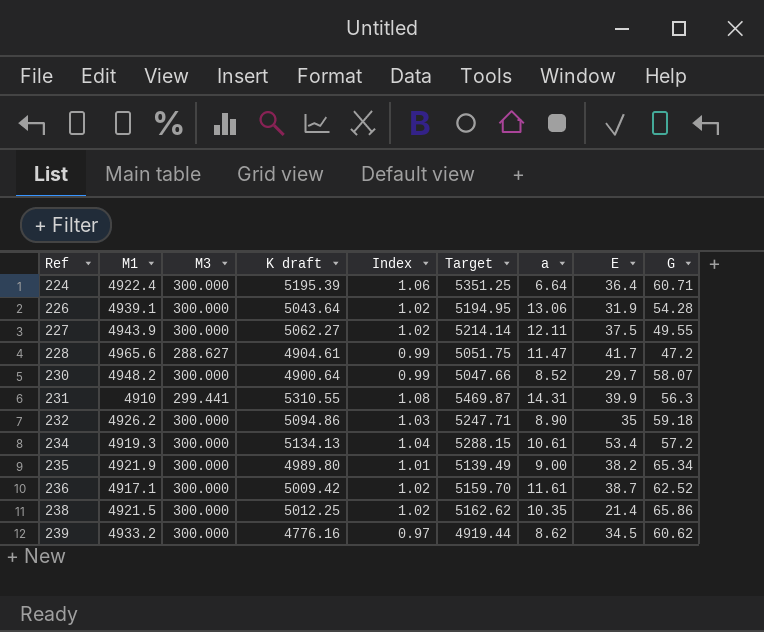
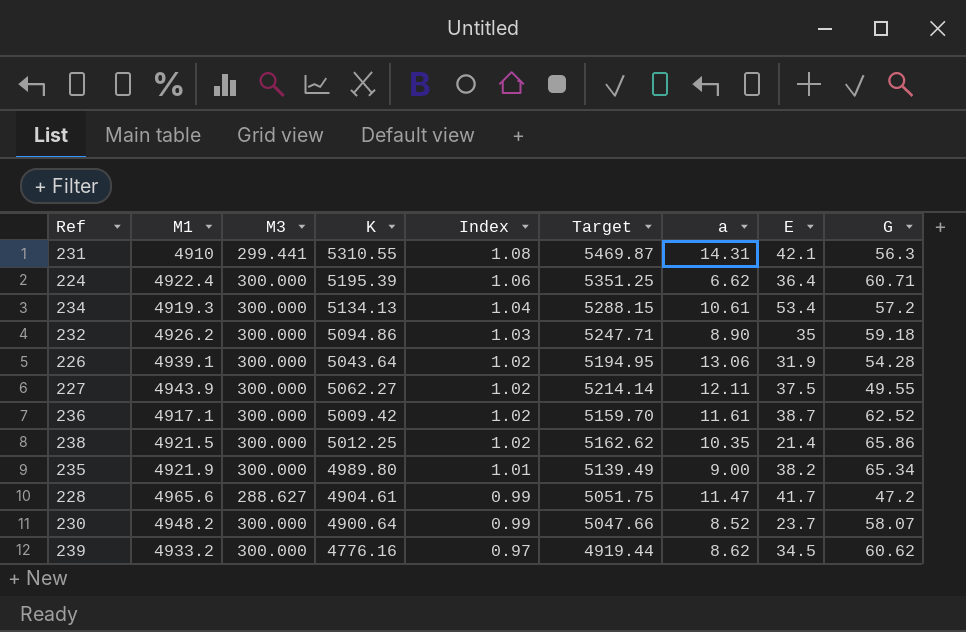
row order: Ref ascending -> Index descending
column name: K draft -> K
231 | E: 39.9 -> 42.1
224 | a: 6.64 -> 6.62
230 | E: 29.7 -> 23.7

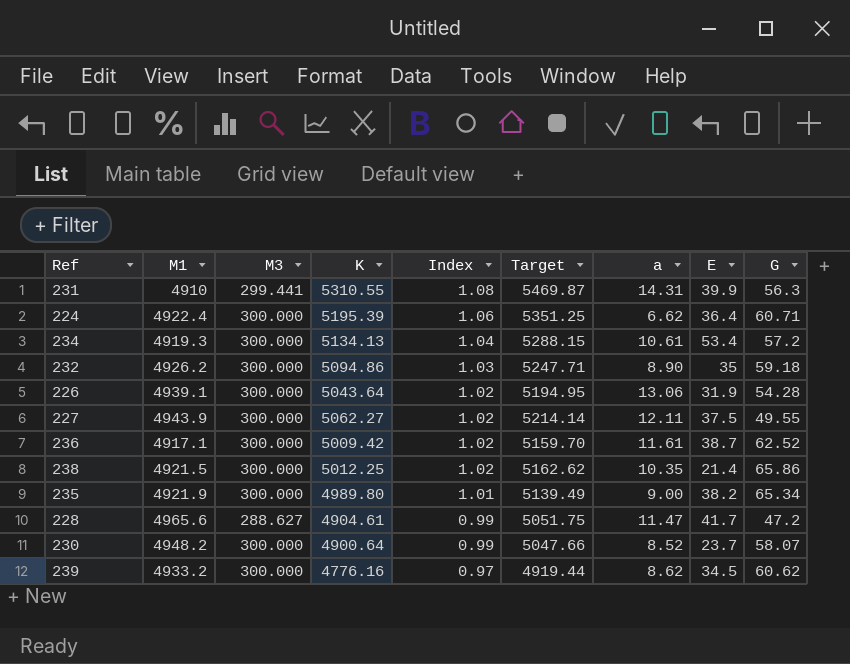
231 | E: 42.1 -> 39.9

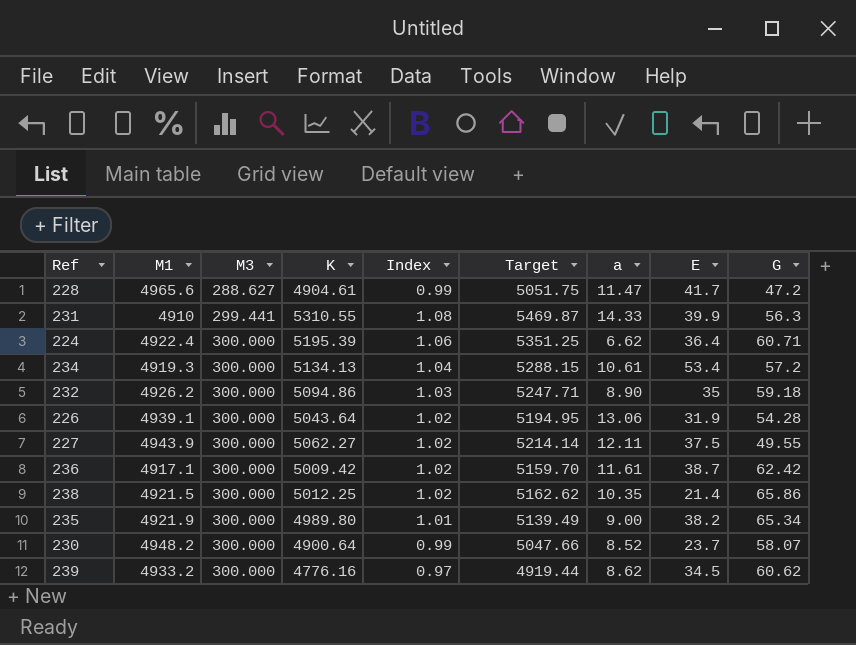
row order: Index descending -> M3 ascending
231 | a: 14.31 -> 14.33
236 | G: 62.52 -> 62.42

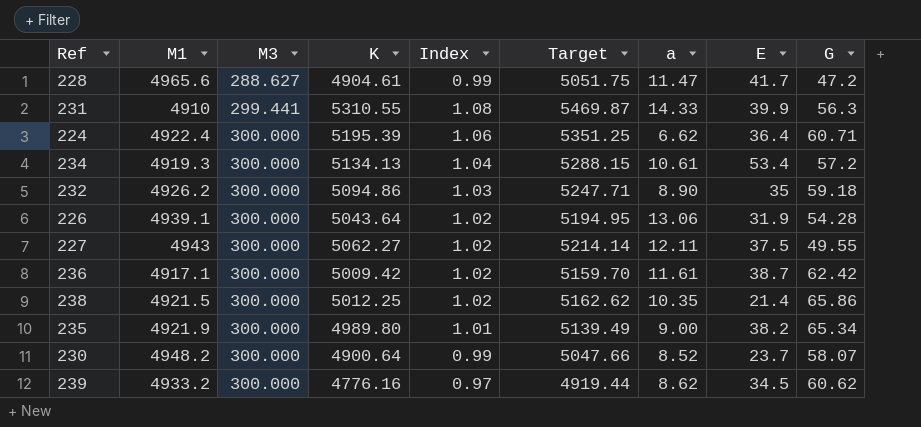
227 | M1: 4943.9 -> 4943

